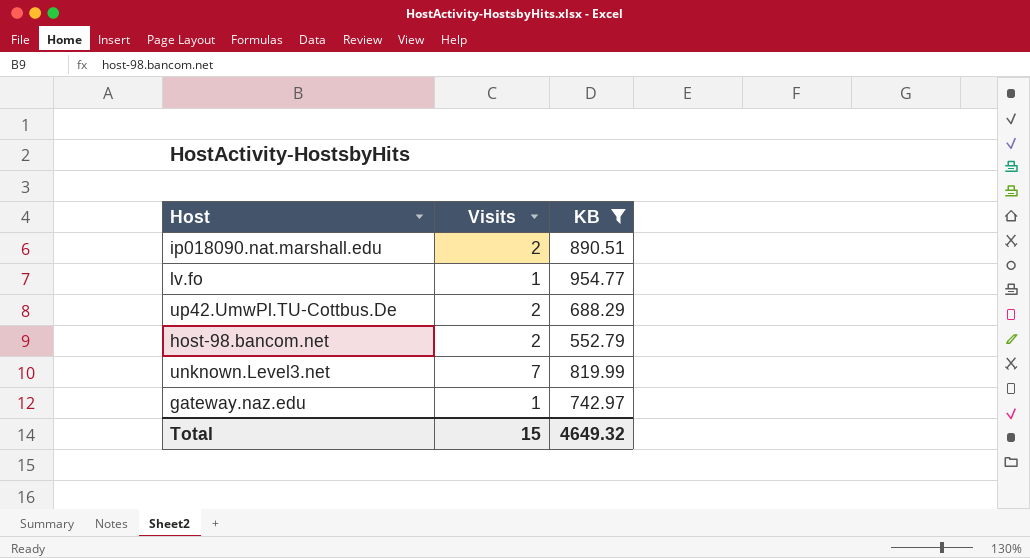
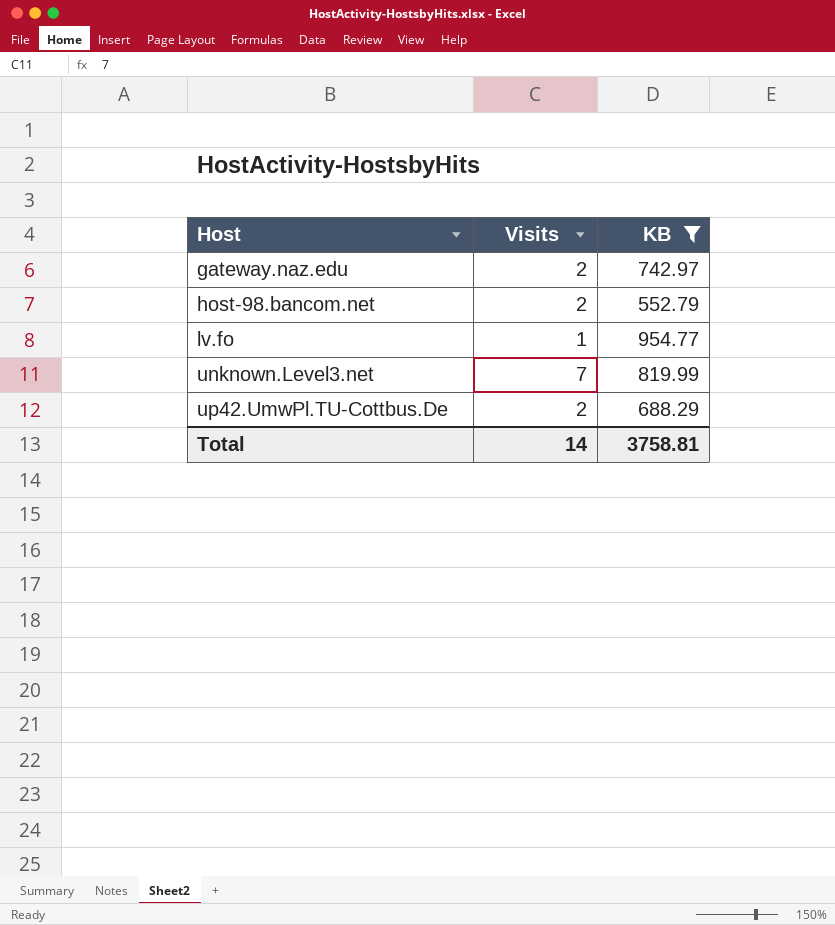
row order: none -> Host ascending
row ip018090.nat.marshall.edu: 2 | 890.51 -> none
gateway.naz.edu | Visits: 1 -> 2
Total | Visits: 15 -> 14
Total | KB: 4649.32 -> 3758.81

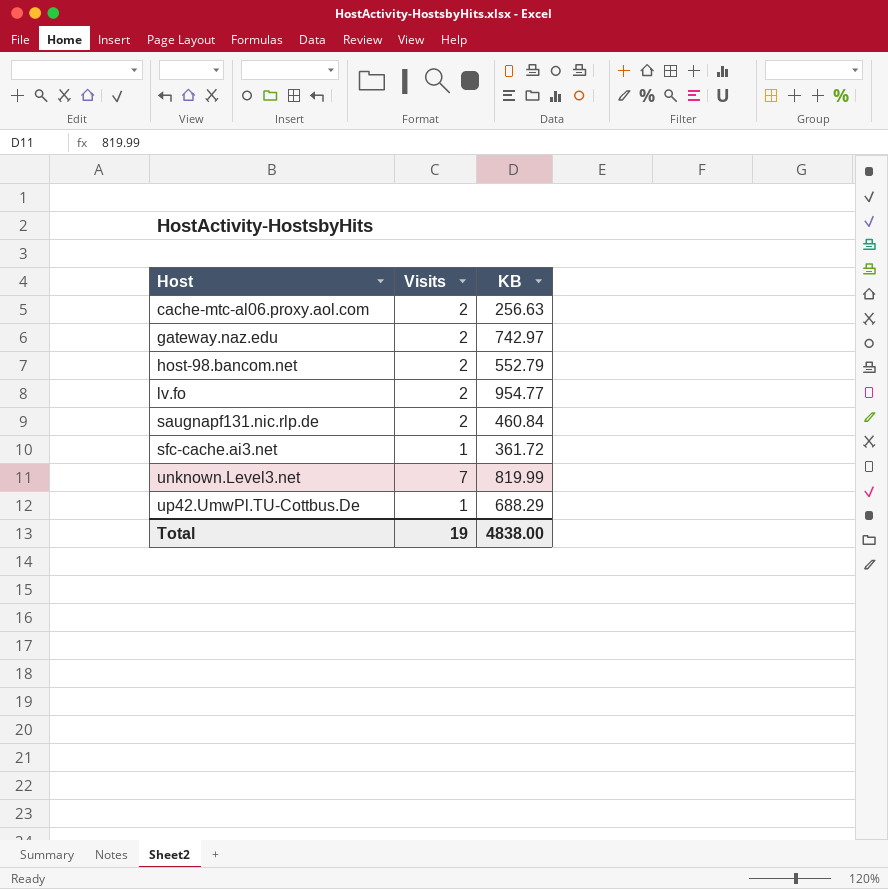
filter: KB >= 552.79 -> none
lv.fo | Visits: 1 -> 2
up42.UmwPl.TU-Cottbus.De | Visits: 2 -> 1
Total | Visits: 14 -> 19
Total | KB: 3758.81 -> 4838.00

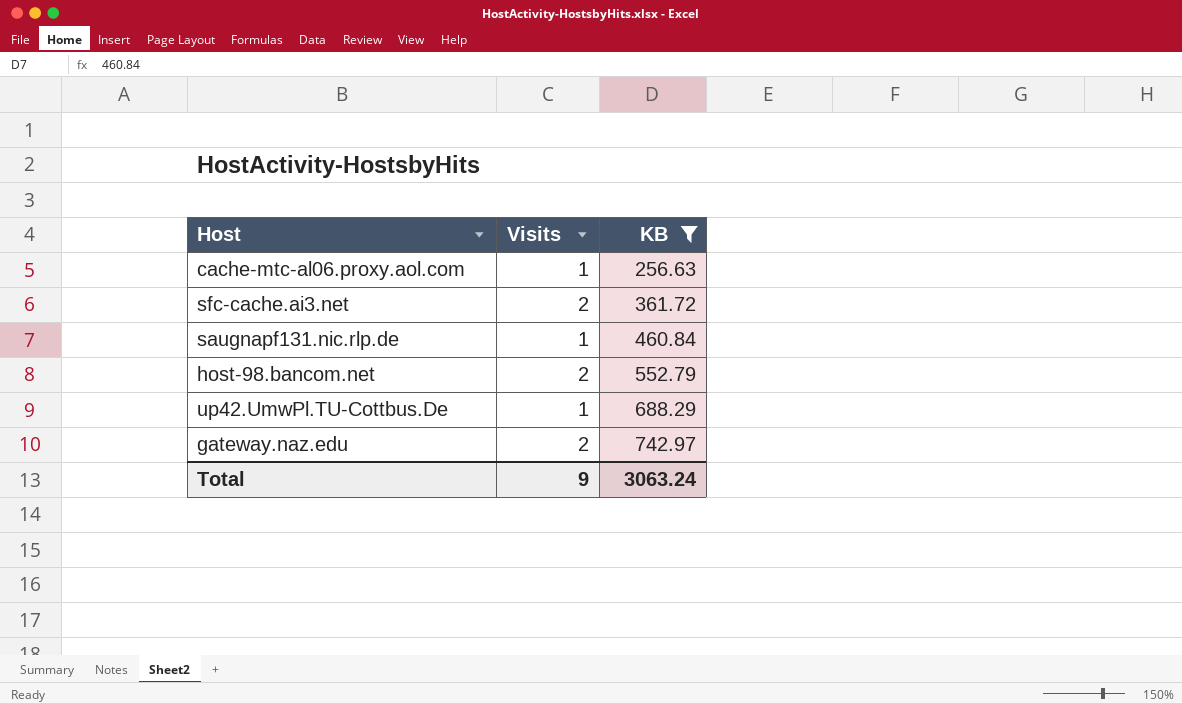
filter: none -> KB <= 742.97
row order: Host ascending -> KB ascending
cache-mtc-al06.proxy.aol.com | Visits: 2 -> 1
sfc-cache.ai3.net | Visits: 1 -> 2
saugnapf131.nic.rlp.de | Visits: 2 -> 1
Total | Visits: 19 -> 9
Total | KB: 4838.00 -> 3063.24

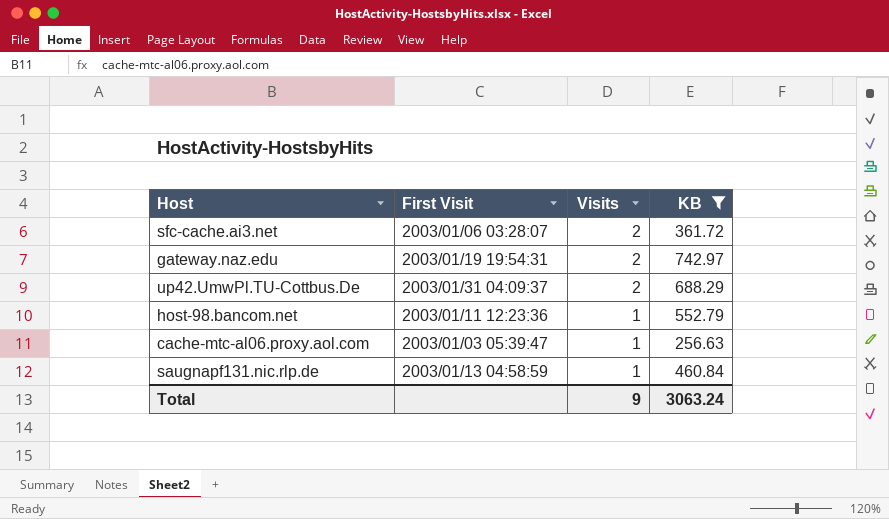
row order: KB ascending -> Visits descending
column First Visit | position: none -> 2
up42.UmwPl.TU-Cottbus.De | Visits: 1 -> 2
host-98.bancom.net | Visits: 2 -> 1

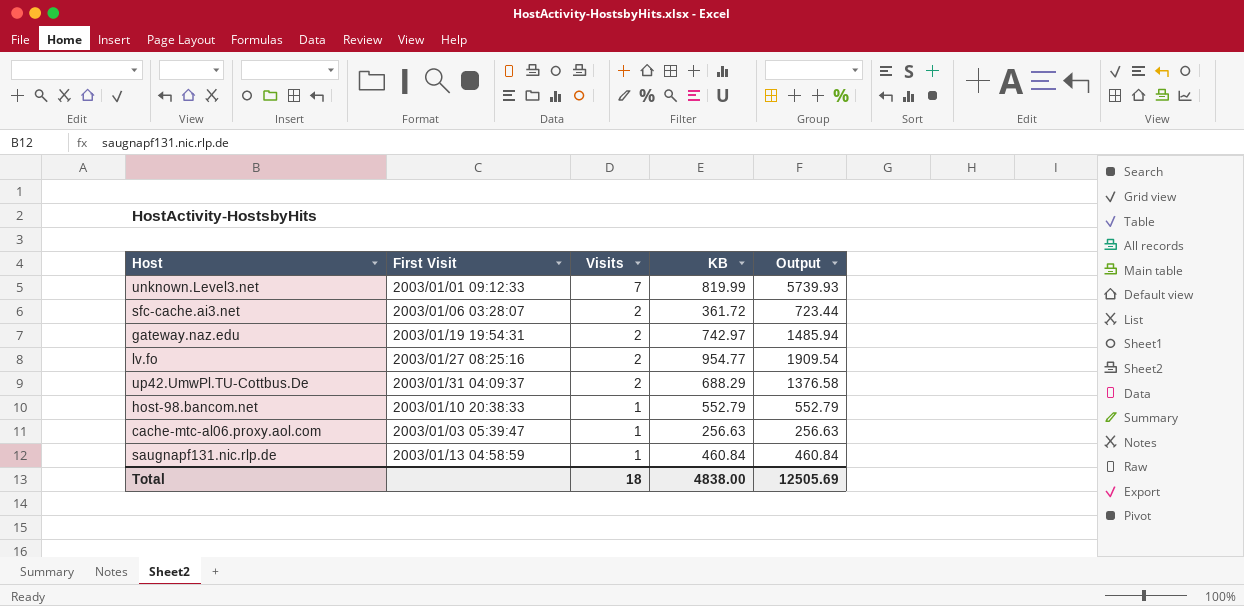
filter: KB <= 742.97 -> none
column Output | formula: none -> [Visits] * [KB]
host-98.bancom.net | First Visit: 2003/01/11 12:23:36 -> 2003/01/10 20:38:33
Total | Visits: 9 -> 18
Total | KB: 3063.24 -> 4838.00

